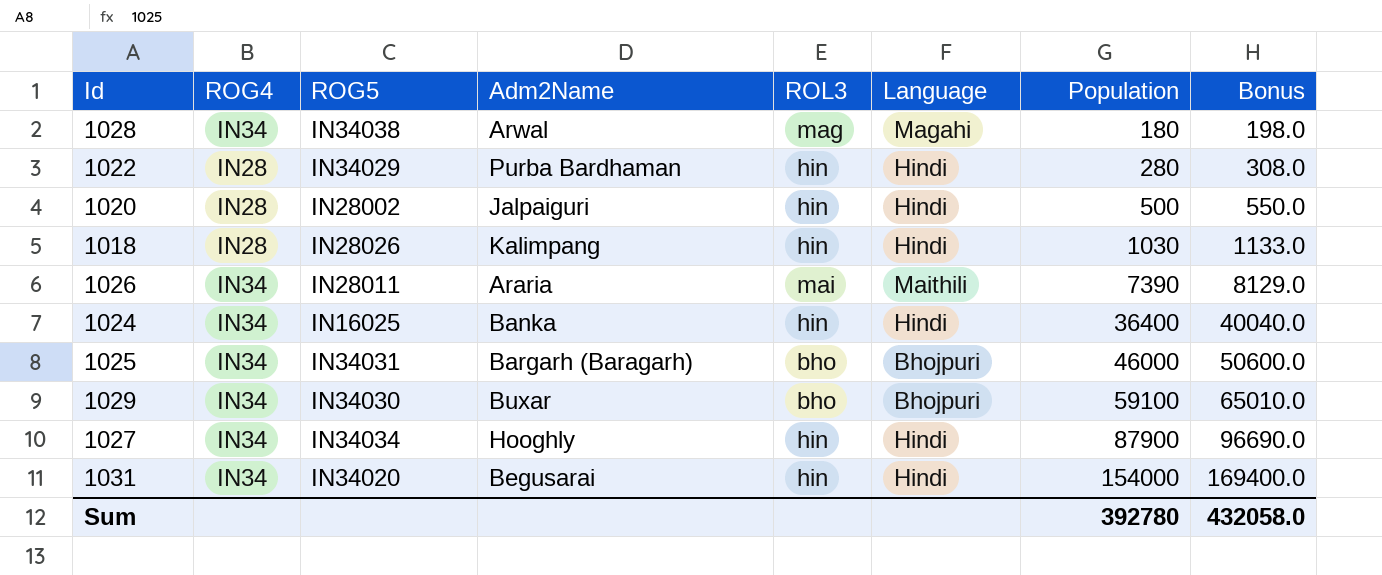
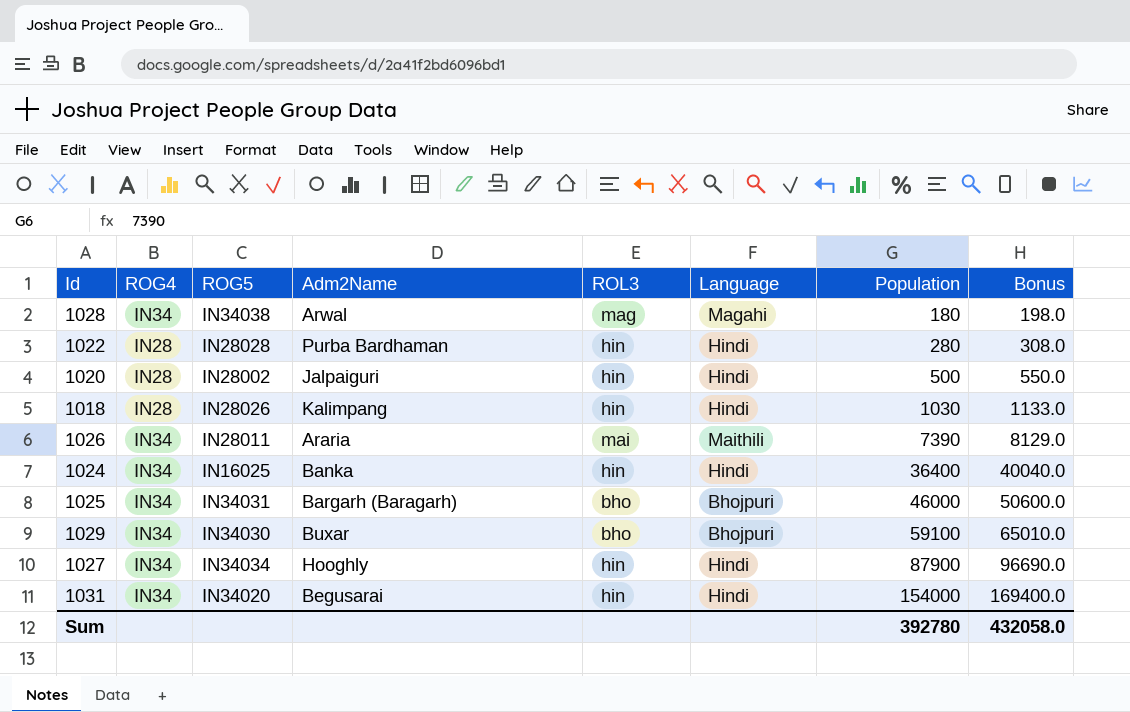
1022 | ROG5: IN34029 -> IN28028

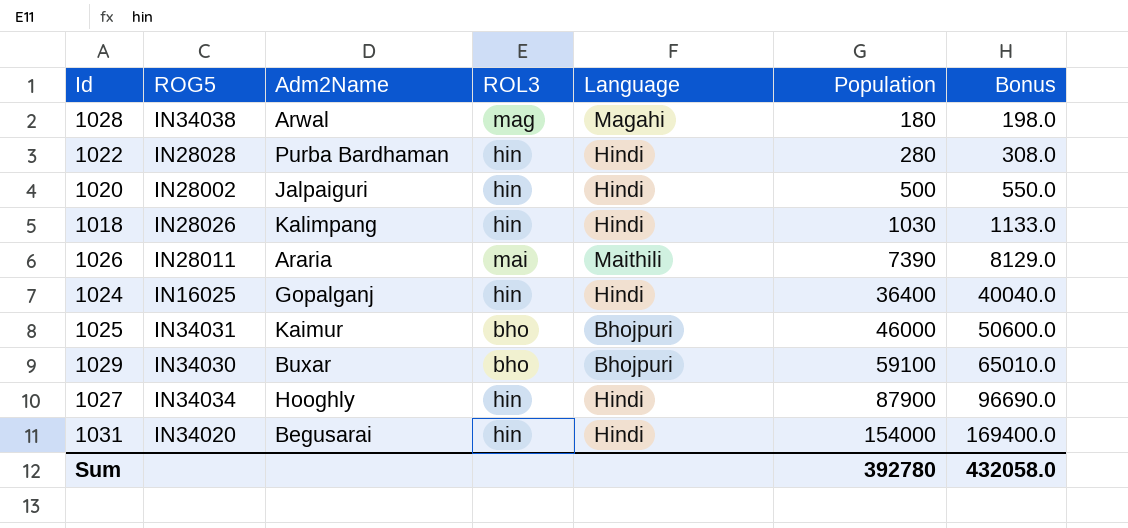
column ROG4 | position: 2 -> none
1024 | Adm2Name: Banka -> Gopalganj
1025 | Adm2Name: Bargarh (Baragarh) -> Kaimur

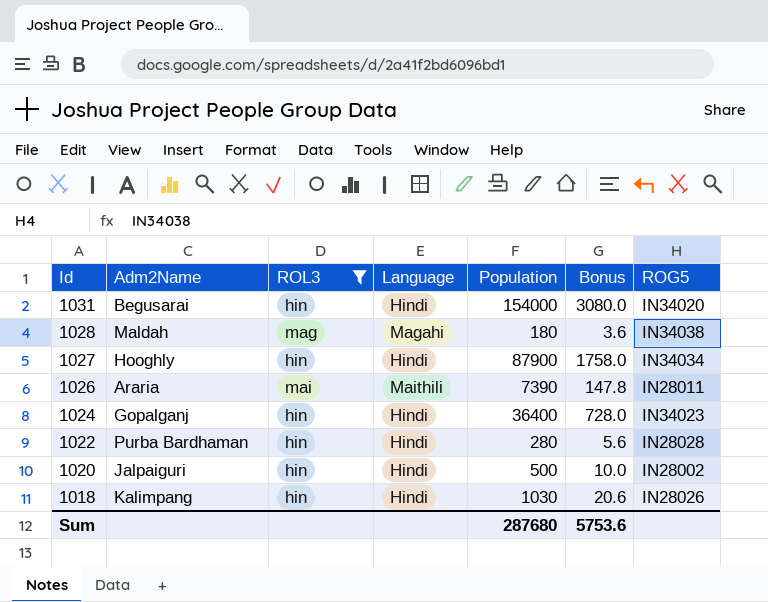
filter: none -> ROL3 != bho
row order: Population ascending -> Id descending
column Bonus | formula: [Population] * 1.1 -> [Population] * 0.02
column ROG5 | position: 2 -> 7
1028 | Adm2Name: Arwal -> Maldah
1024 | ROG5: IN16025 -> IN34023
Sum | Population: 392780 -> 287680
Sum | Bonus: 432058.0 -> 5753.6

